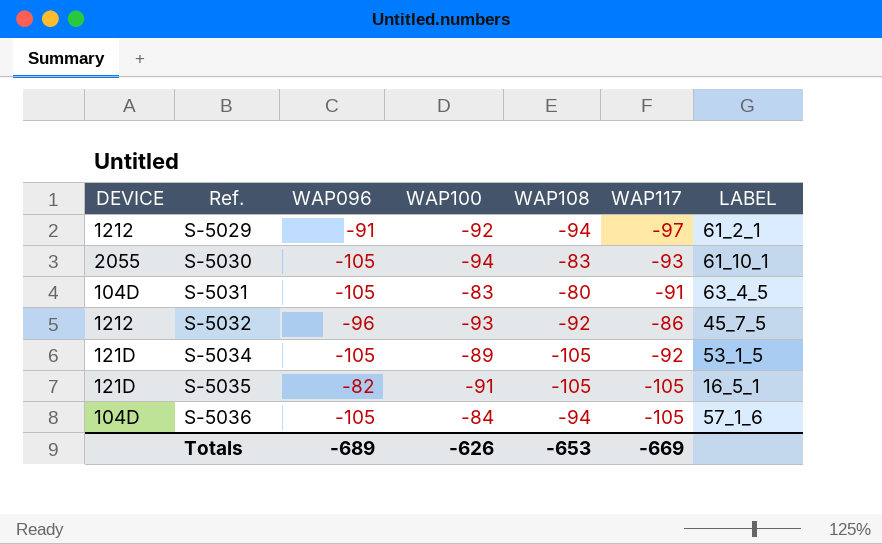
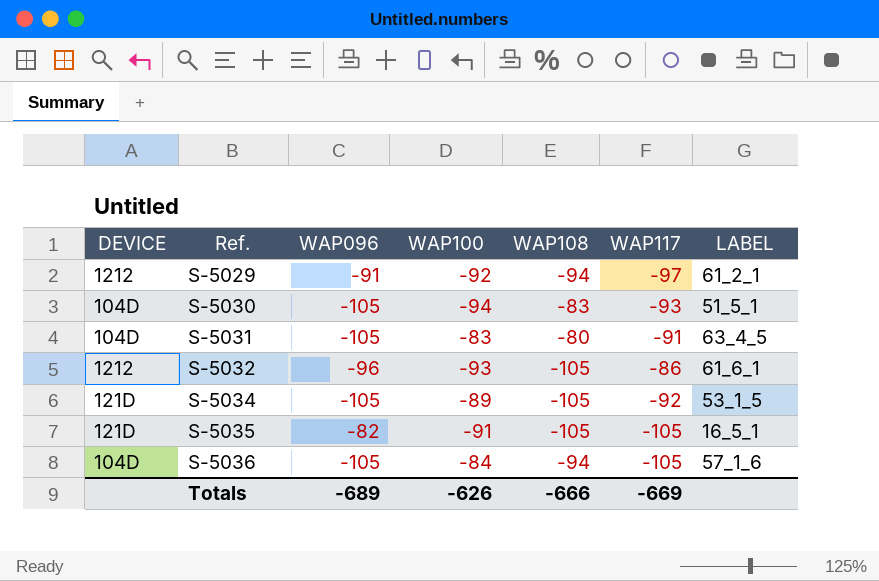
S-5030 | DEVICE: 2055 -> 104D
S-5030 | LABEL: 61_10_1 -> 51_5_1
S-5032 | WAP108: -92 -> -105
S-5032 | LABEL: 45_7_5 -> 61_6_1
Totals | WAP108: -653 -> -666

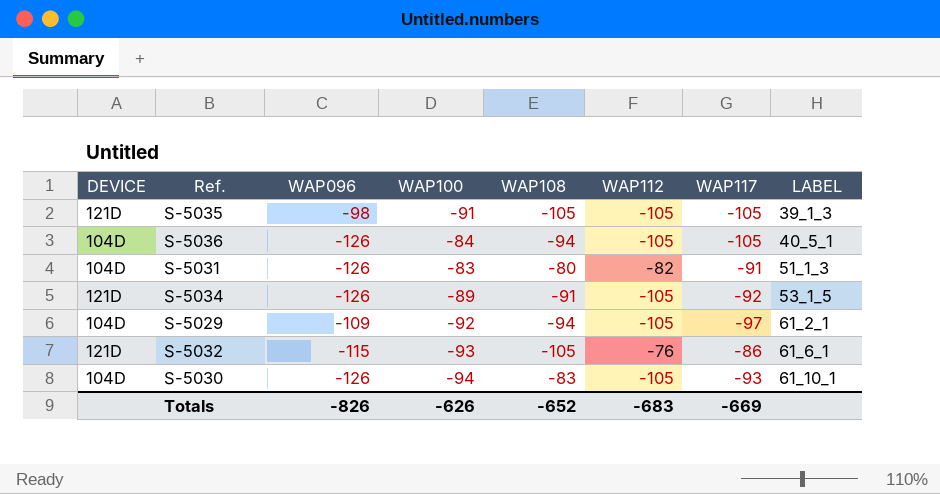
row order: Ref. ascending -> LABEL ascending
column WAP112 | position: none -> 6
S-5035 | WAP096: -82 -> -98
S-5035 | LABEL: 16_5_1 -> 39_1_3
S-5036 | WAP096: -105 -> -126
S-5036 | LABEL: 57_1_6 -> 40_5_1
S-5031 | WAP096: -105 -> -126
S-5031 | LABEL: 63_4_5 -> 51_1_3
S-5034 | WAP096: -105 -> -126
S-5034 | WAP108: -105 -> -91
S-5029 | DEVICE: 1212 -> 104D
S-5029 | WAP096: -91 -> -109
S-5032 | DEVICE: 1212 -> 121D
S-5032 | WAP096: -96 -> -115
S-5030 | WAP096: -105 -> -126
S-5030 | LABEL: 51_5_1 -> 61_10_1
Totals | WAP096: -689 -> -826
Totals | WAP108: -666 -> -652

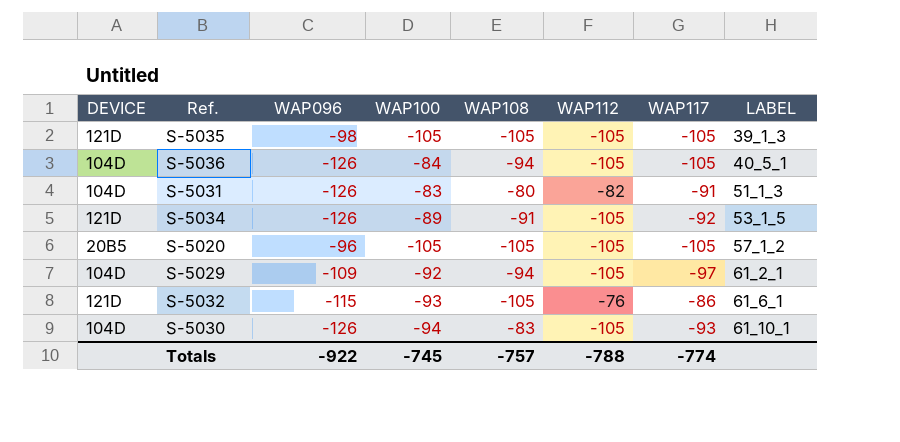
S-5035 | WAP100: -91 -> -105
row S-5020: none -> 20B5 | -96 | -105 | -105 | -105 | -105 | 57_1_2
Totals | WAP096: -826 -> -922
Totals | WAP100: -626 -> -745
Totals | WAP108: -652 -> -757
Totals | WAP112: -683 -> -788
Totals | WAP117: -669 -> -774

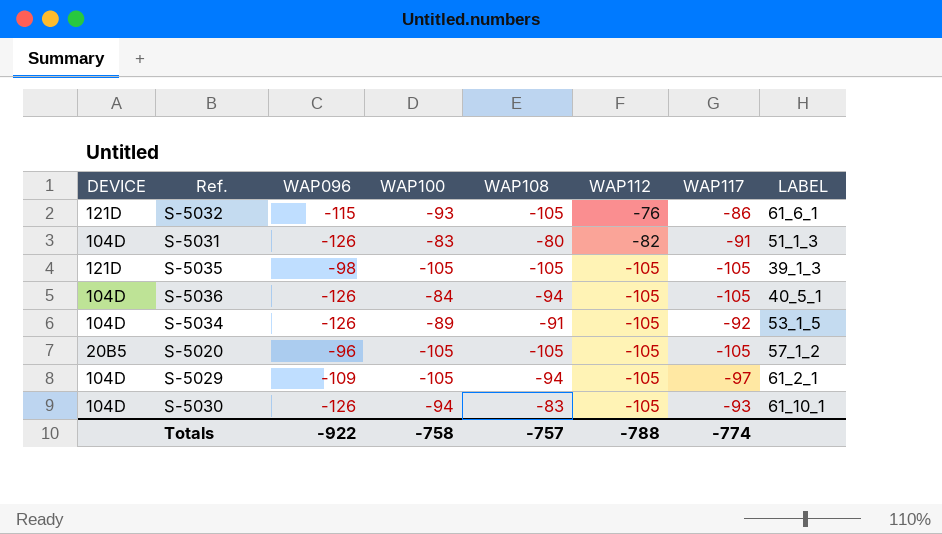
row order: LABEL ascending -> WAP112 descending
S-5034 | DEVICE: 121D -> 104D
S-5029 | WAP100: -92 -> -105
Totals | WAP100: -745 -> -758

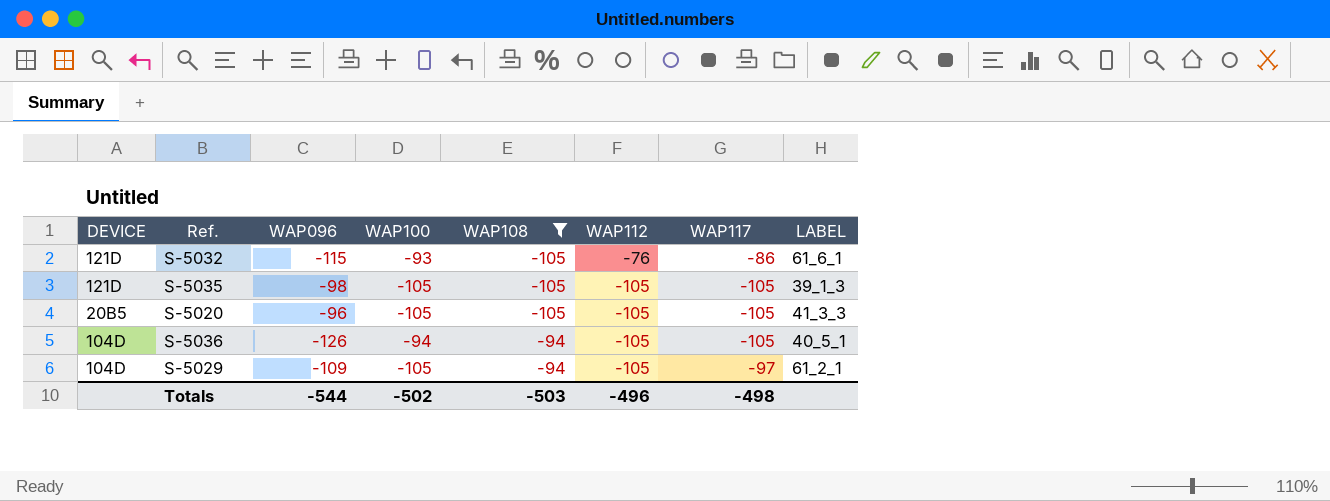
filter: none -> WAP108 <= -94
row order: WAP112 descending -> WAP108 ascending
S-5020 | LABEL: 57_1_2 -> 41_3_3
S-5036 | WAP100: -84 -> -94
Totals | WAP096: -922 -> -544
Totals | WAP100: -758 -> -502
Totals | WAP108: -757 -> -503
Totals | WAP112: -788 -> -496
Totals | WAP117: -774 -> -498

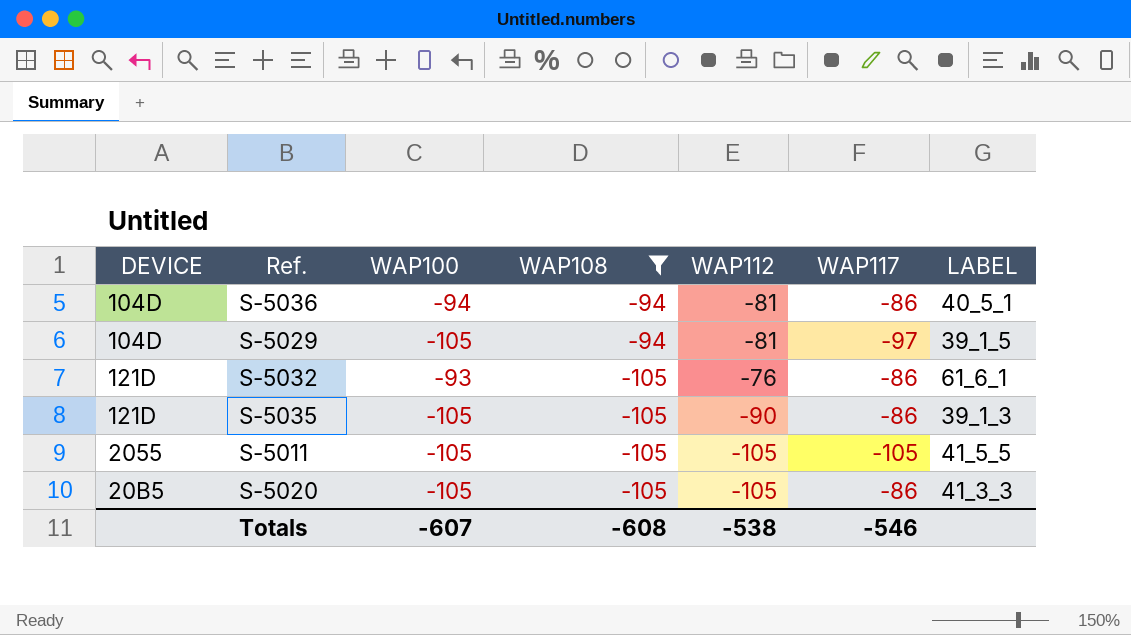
row order: WAP108 ascending -> WAP108 descending
column WAP096 | position: 3 -> none
S-5036 | WAP112: -105 -> -81
S-5036 | WAP117: -105 -> -86
S-5029 | WAP112: -105 -> -81
S-5029 | LABEL: 61_2_1 -> 39_1_5
S-5035 | WAP112: -105 -> -90
S-5035 | WAP117: -105 -> -86
row S-5011: none -> 2055 | -105 | -105 | -105 | -105 | 41_5_5
S-5020 | WAP117: -105 -> -86
Totals | WAP100: -502 -> -607
Totals | WAP108: -503 -> -608
Totals | WAP112: -496 -> -538
Totals | WAP117: -498 -> -546

